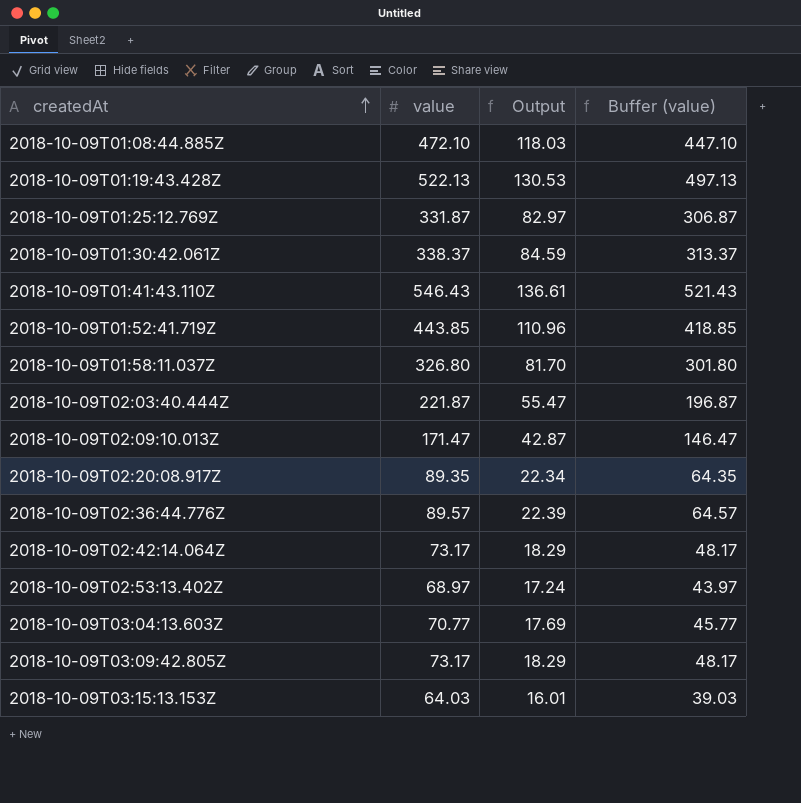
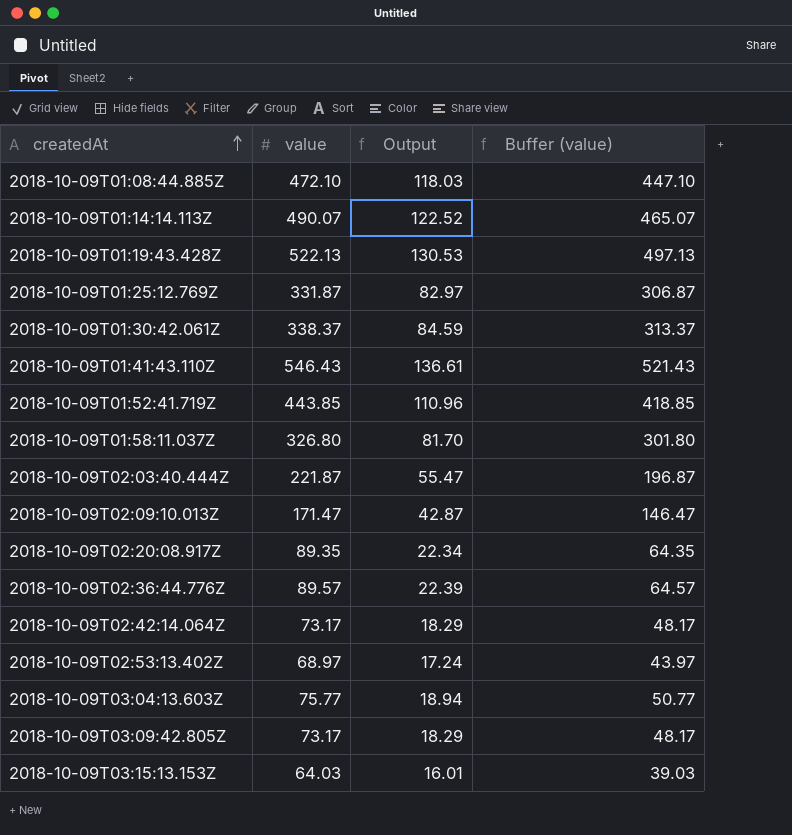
row 2018-10-09T01:14:14.113Z: none -> 490.07 | 122.52 | 465.07
2018-10-09T03:04:13.603Z | value: 70.77 -> 75.77
2018-10-09T03:04:13.603Z | Output: 17.69 -> 18.94
2018-10-09T03:04:13.603Z | Buffer (value): 45.77 -> 50.77

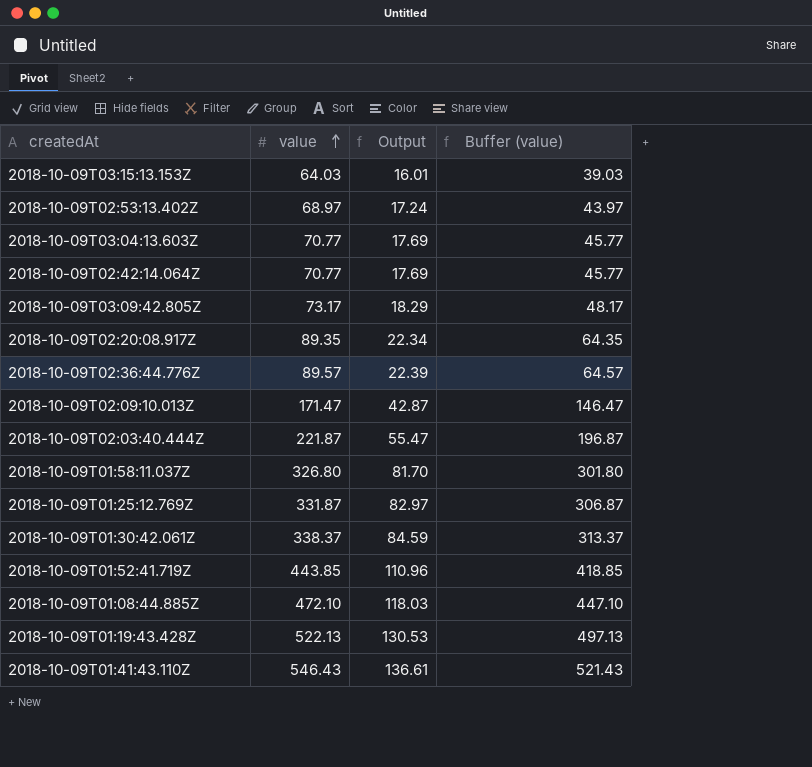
row order: createdAt ascending -> value ascending
row 2018-10-09T01:14:14.113Z: 490.07 | 122.52 | 465.07 -> none
2018-10-09T03:04:13.603Z | value: 75.77 -> 70.77
2018-10-09T03:04:13.603Z | Output: 18.94 -> 17.69
2018-10-09T03:04:13.603Z | Buffer (value): 50.77 -> 45.77
2018-10-09T02:42:14.064Z | value: 73.17 -> 70.77
2018-10-09T02:42:14.064Z | Output: 18.29 -> 17.69
2018-10-09T02:42:14.064Z | Buffer (value): 48.17 -> 45.77

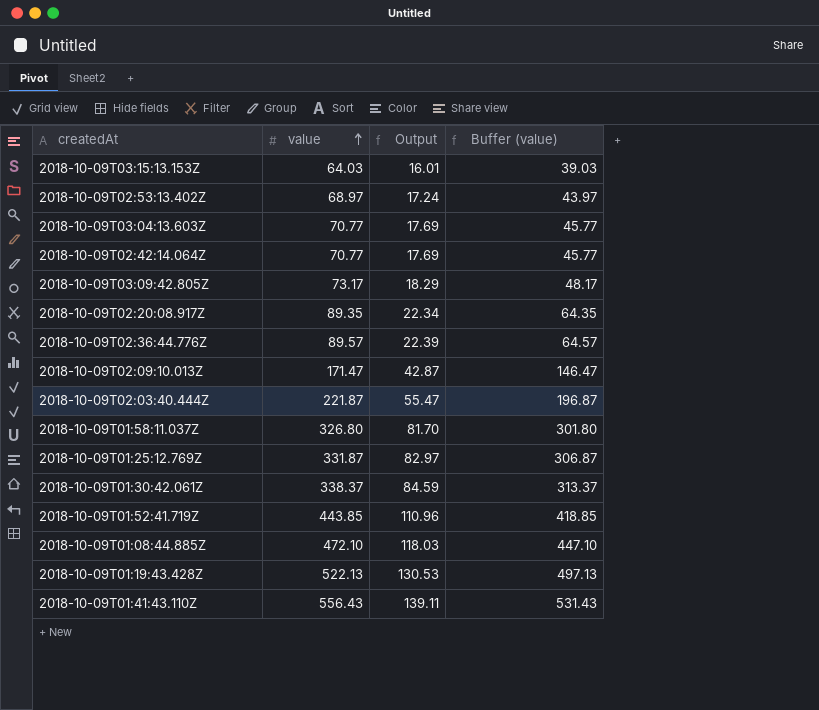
2018-10-09T01:41:43.110Z | value: 546.43 -> 556.43
2018-10-09T01:41:43.110Z | Output: 136.61 -> 139.11
2018-10-09T01:41:43.110Z | Buffer (value): 521.43 -> 531.43

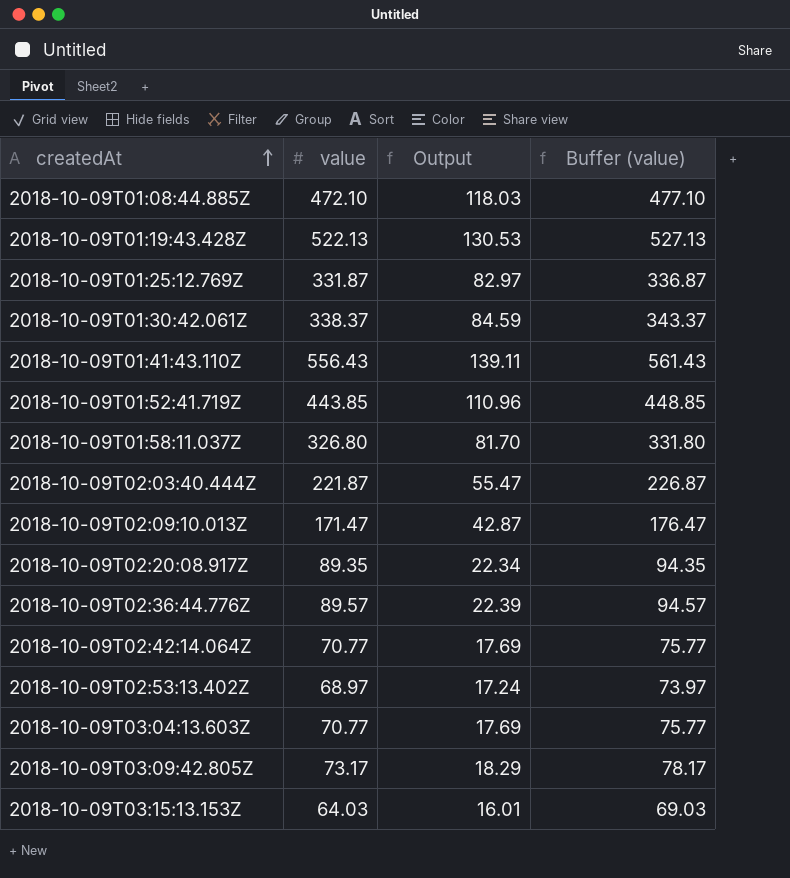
row order: value ascending -> createdAt ascending
column Buffer (value) | formula: [value] - 25 -> [value] + 5

